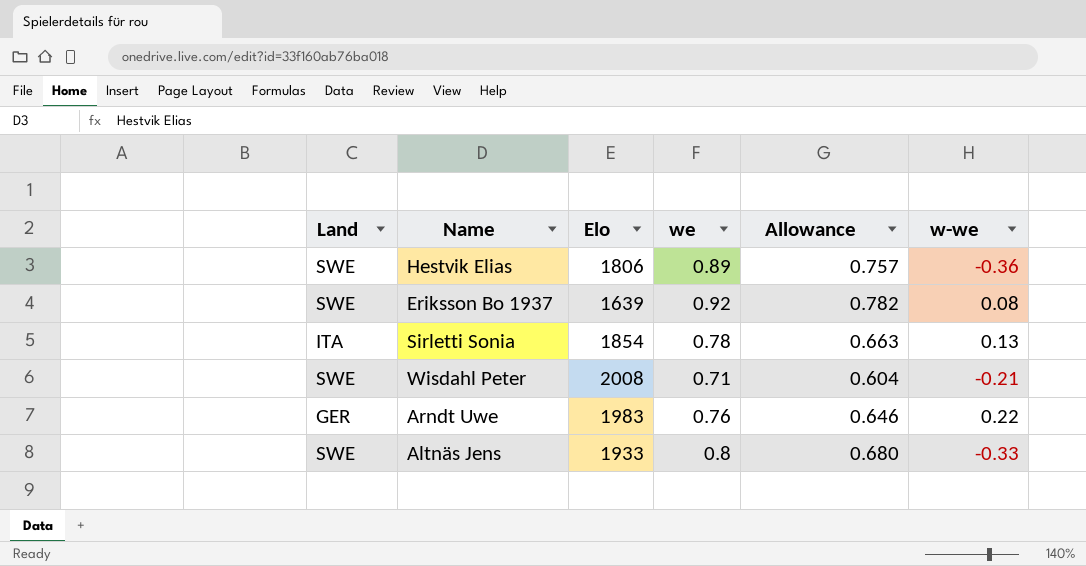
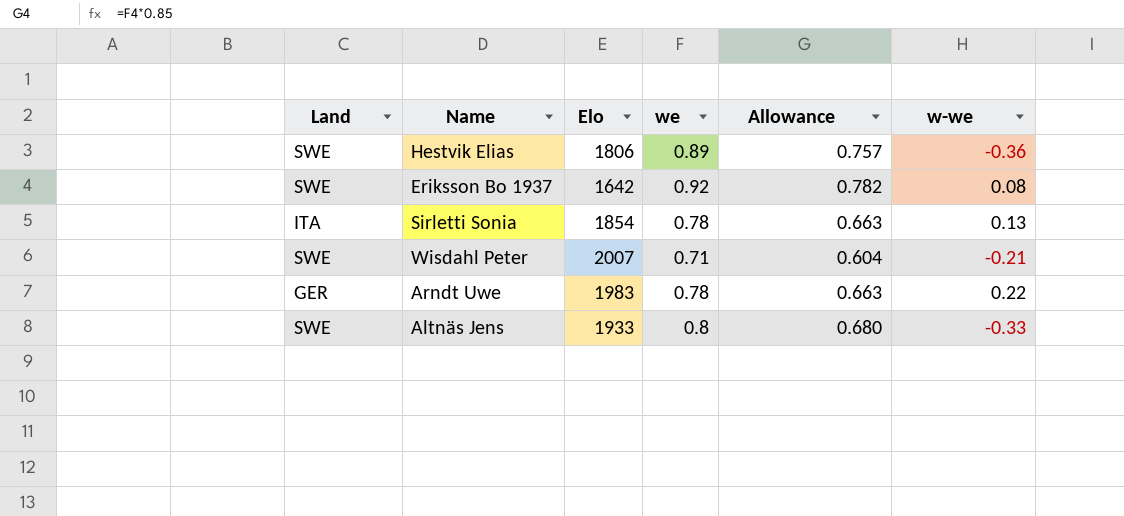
Eriksson Bo 1937 | Elo: 1639 -> 1642
Wisdahl Peter | Elo: 2008 -> 2007
Arndt Uwe | we: 0.76 -> 0.78
Arndt Uwe | Allowance: 0.646 -> 0.663

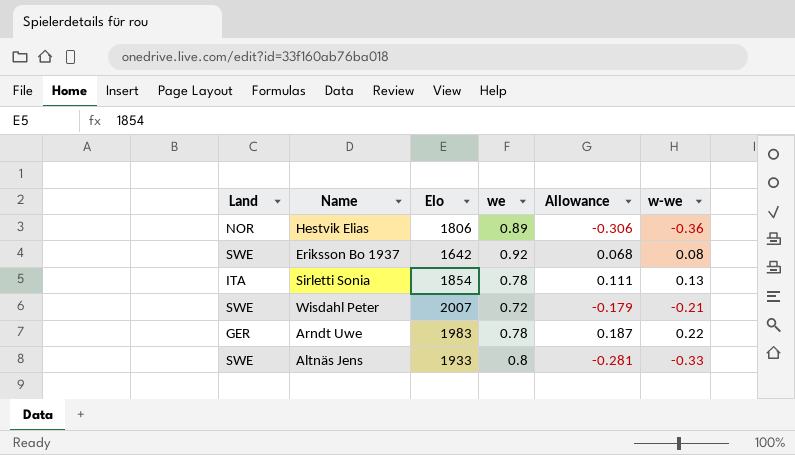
column Allowance | formula: [we] * 0.85 -> [w-we] * 0.85
Hestvik Elias | Land: SWE -> NOR
Wisdahl Peter | we: 0.71 -> 0.72

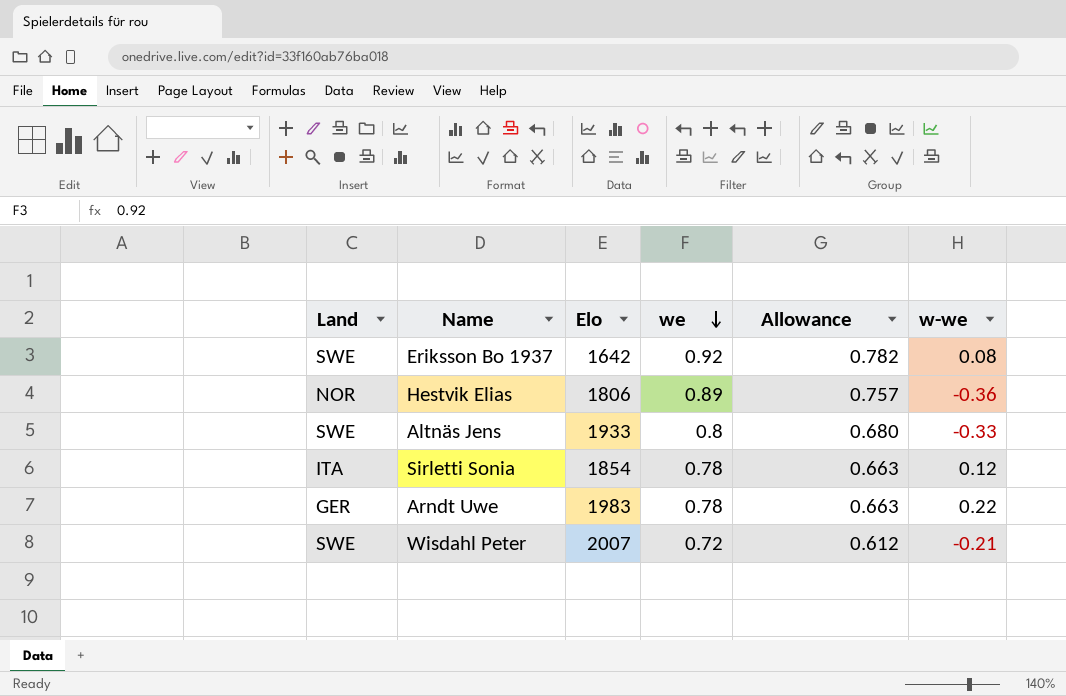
row order: none -> we descending
column Allowance | formula: [w-we] * 0.85 -> [we] * 0.85
Sirletti Sonia | w-we: 0.13 -> 0.12

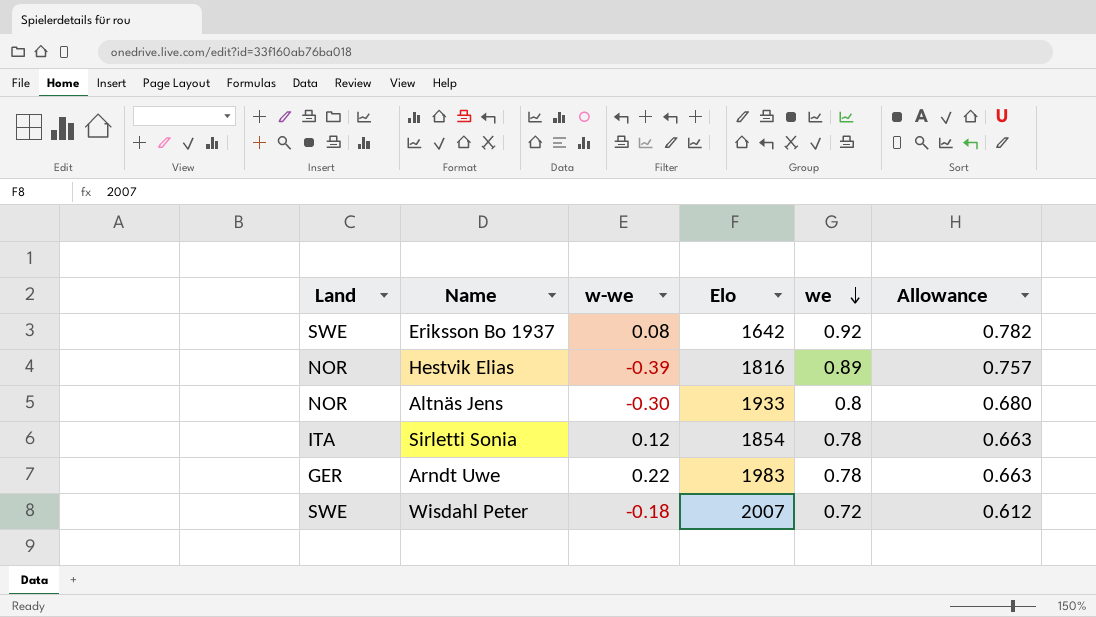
column w-we | position: 6 -> 3
Hestvik Elias | w-we: -0.36 -> -0.39
Hestvik Elias | Elo: 1806 -> 1816
Altnäs Jens | Land: SWE -> NOR
Altnäs Jens | w-we: -0.33 -> -0.30
Wisdahl Peter | w-we: -0.21 -> -0.18

